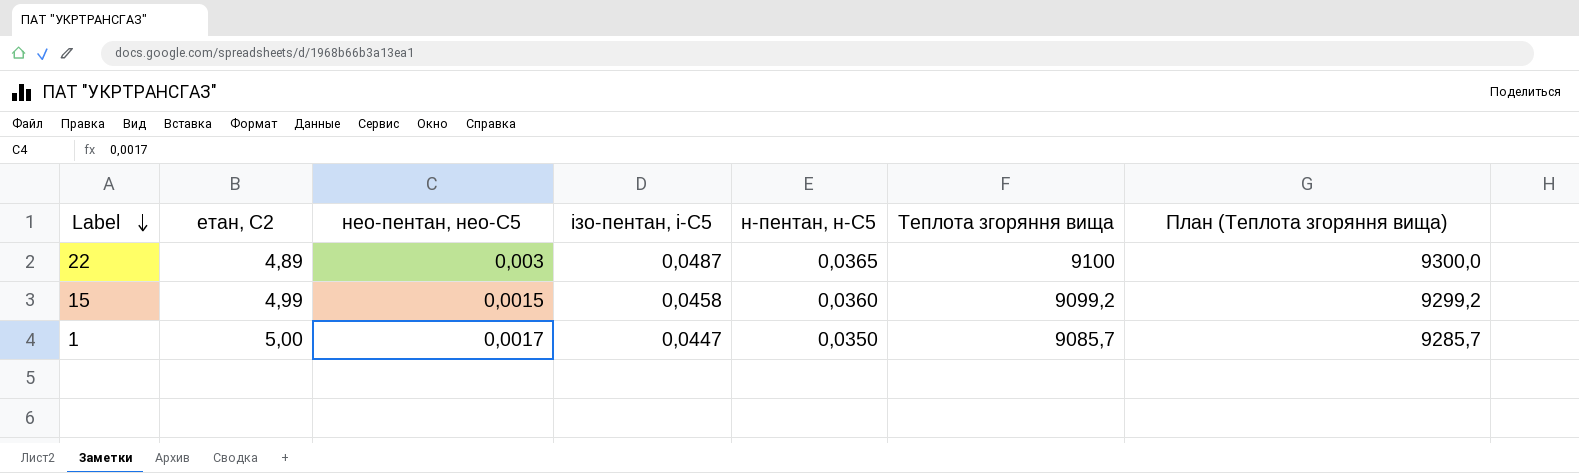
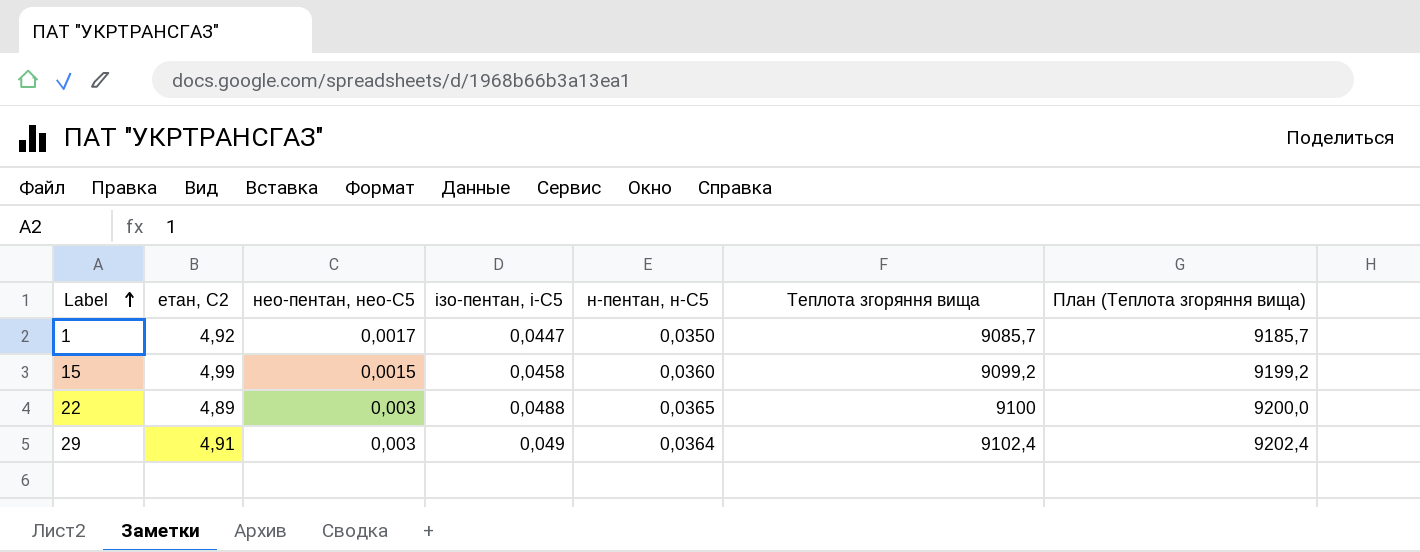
row order: Label descending -> Label ascending
column План (Теплота згоряння вища) | formula: [Теплота згоряння вища] + 200 -> [Теплота згоряння вища] + 100
1 | етан, С2: 5,00 -> 4,92
22 | ізо-пентан, і-С5: 0,0487 -> 0,0488
row 29: none -> 4,91 | 0,003 | 0,049 | 0,0364 | 9102,4 | 9202,4

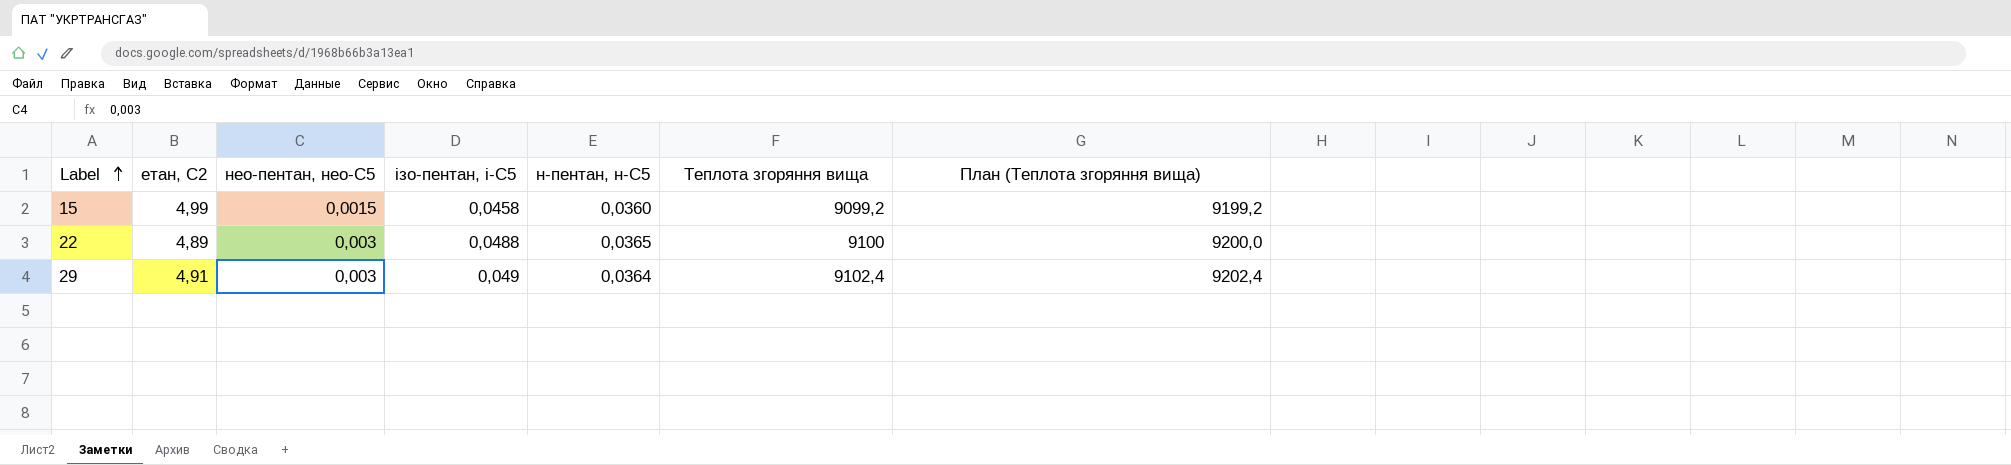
row 1: 4,92 | 0,0017 | 0,0447 | 0,0350 | 9085,7 | 9185,7 -> none

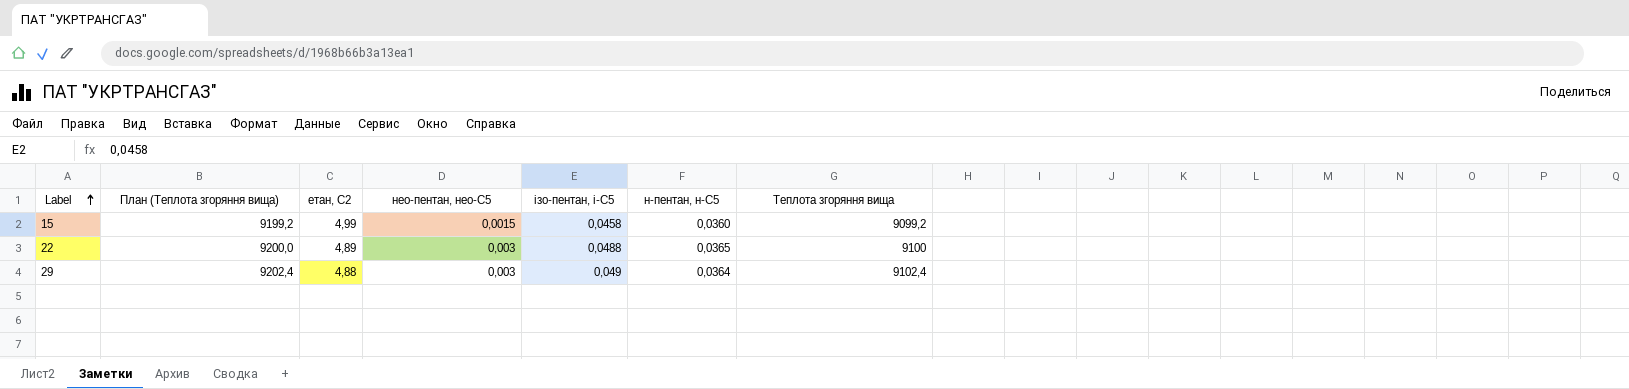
column План (Теплота згоряння вища) | position: 7 -> 2
29 | етан, С2: 4,91 -> 4,88

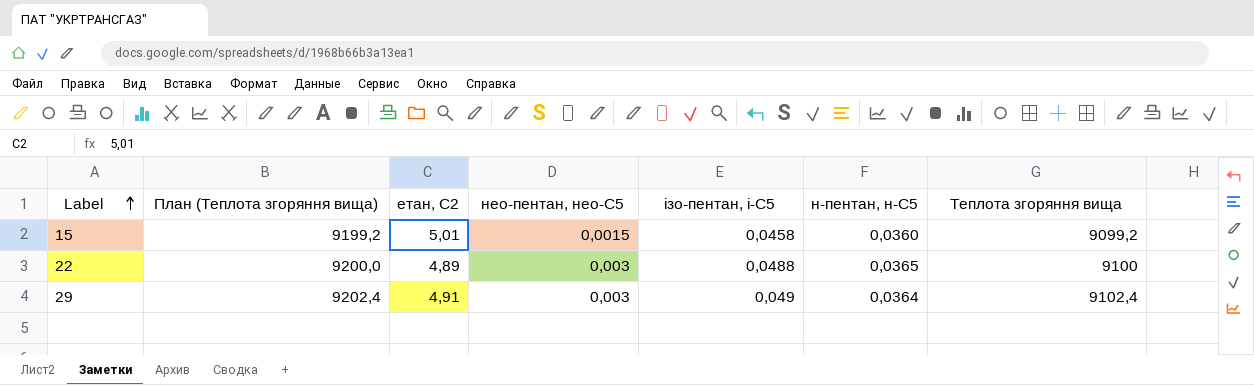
15 | етан, С2: 4,99 -> 5,01
29 | етан, С2: 4,88 -> 4,91

